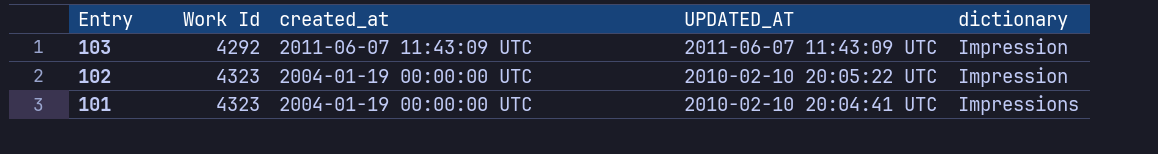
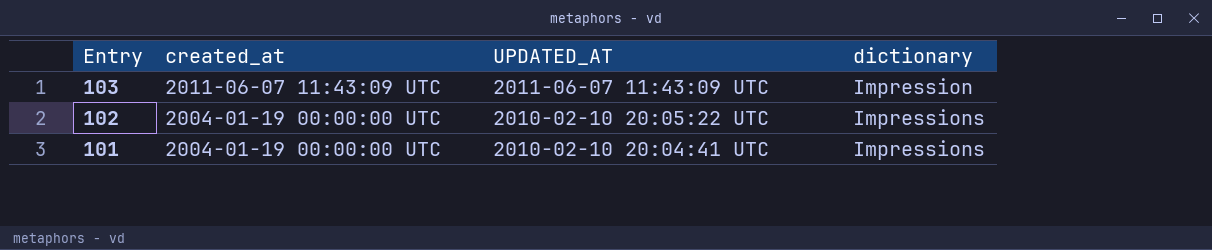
column Work Id | position: 2 -> none
102 | dictionary: Impression -> Impressions

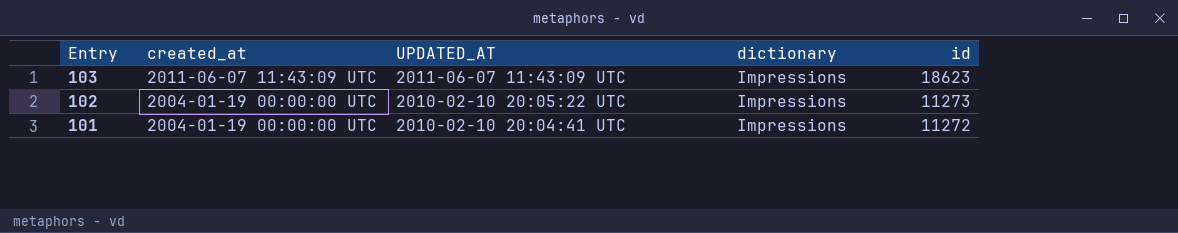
column id | position: none -> 5
103 | dictionary: Impression -> Impressions

